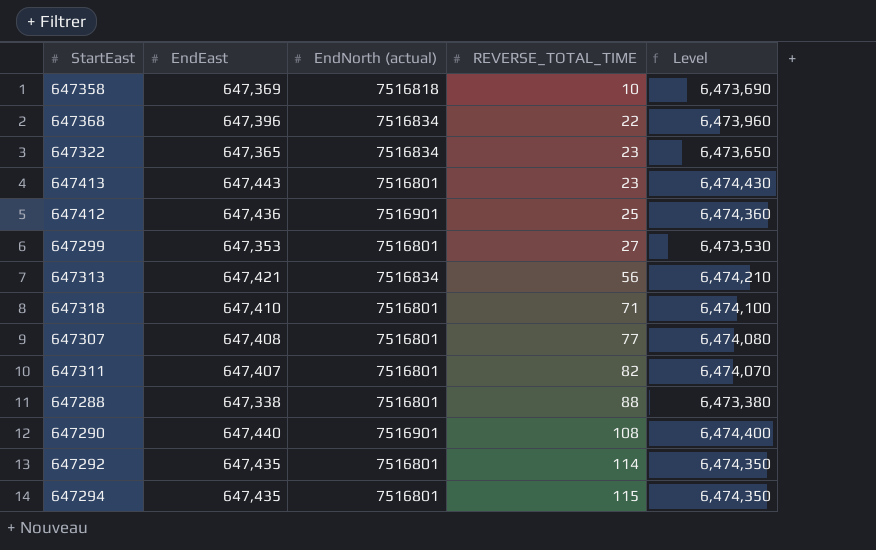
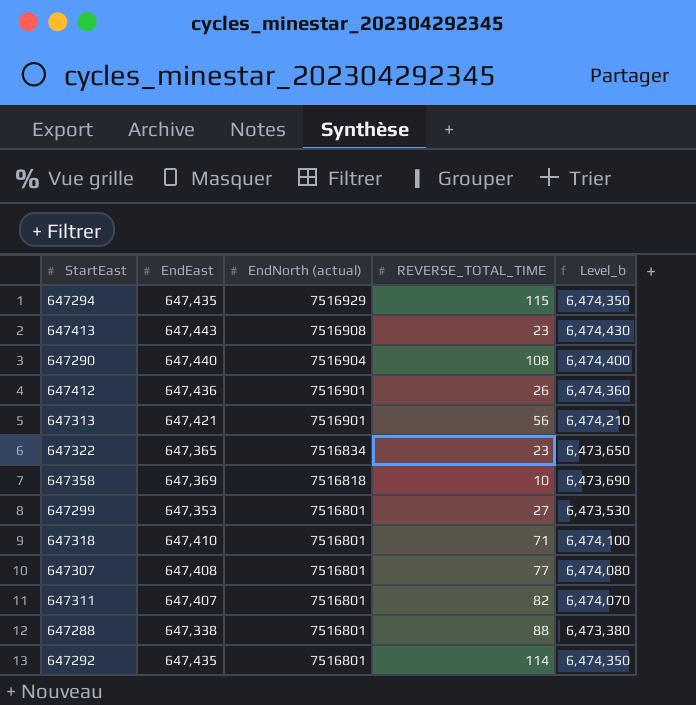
row order: REVERSE_TOTAL_TIME ascending -> EndNorth (actual) descending
column name: Level -> Level_b
row 647368: 647,396 | 7516834 | 22 | 6,473,960 -> none
647294 | EndNorth (actual): 7516801 -> 7516929
647413 | EndNorth (actual): 7516801 -> 7516908
647290 | EndNorth (actual): 7516901 -> 7516904
647412 | REVERSE_TOTAL_TIME: 25 -> 26
647313 | EndNorth (actual): 7516834 -> 7516901

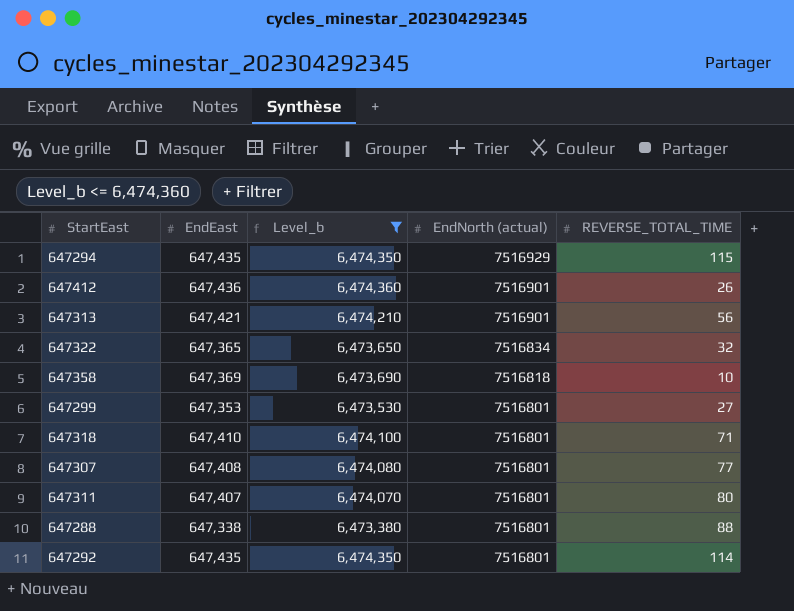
filter: none -> Level_b <= 6,474,360
column Level_b | position: 5 -> 3
647322 | REVERSE_TOTAL_TIME: 23 -> 32
647311 | REVERSE_TOTAL_TIME: 82 -> 80

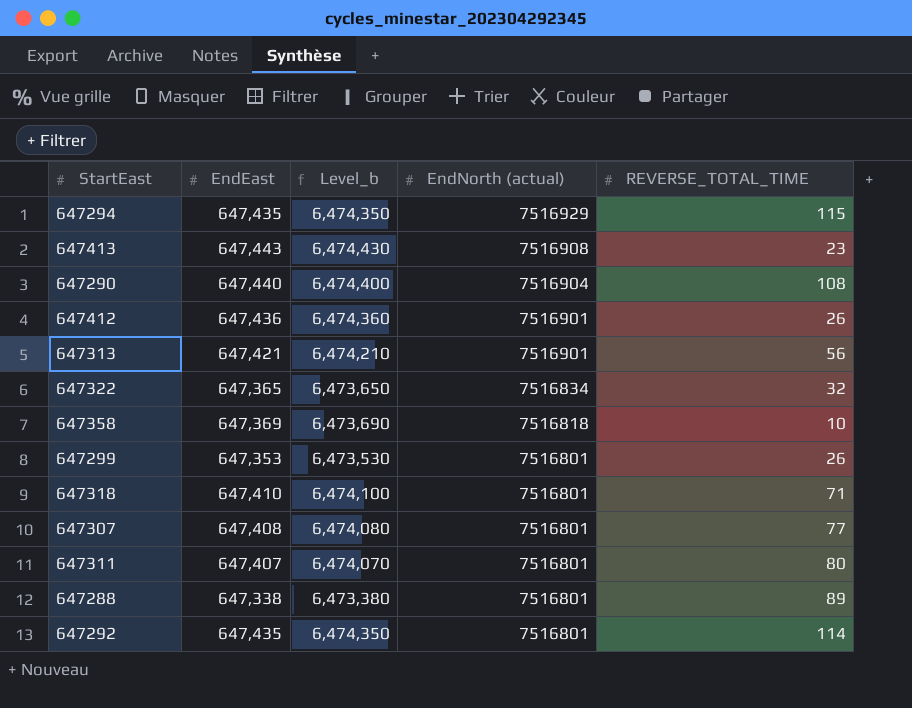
filter: Level_b <= 6,474,360 -> none
647299 | REVERSE_TOTAL_TIME: 27 -> 26
647288 | REVERSE_TOTAL_TIME: 88 -> 89

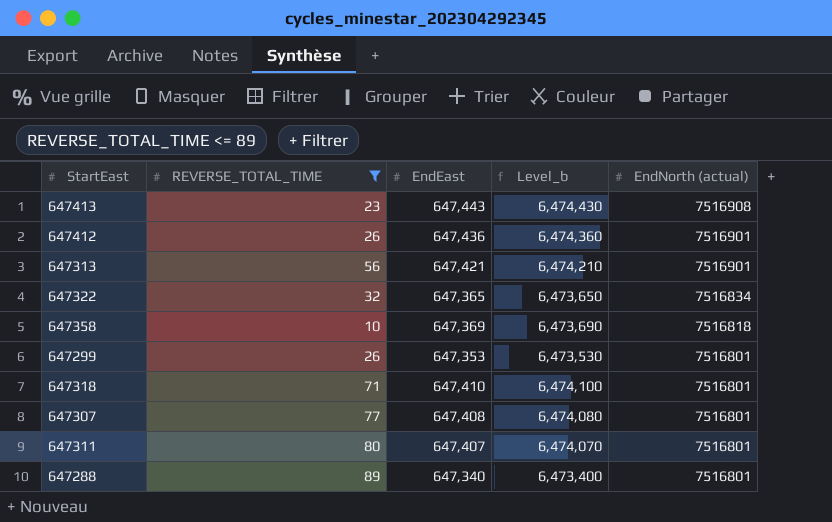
filter: none -> REVERSE_TOTAL_TIME <= 89
column REVERSE_TOTAL_TIME | position: 5 -> 2
647288 | EndEast: 647,338 -> 647,340
647288 | Level_b: 6,473,380 -> 6,473,400

